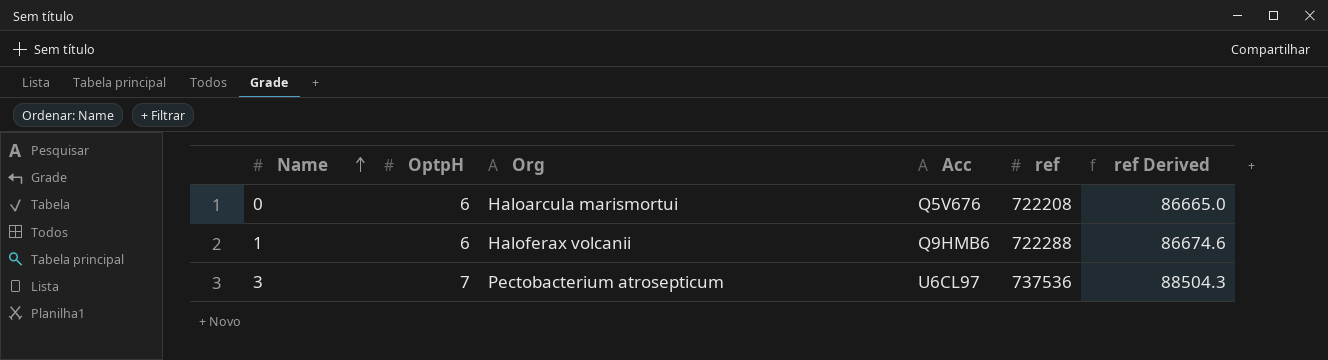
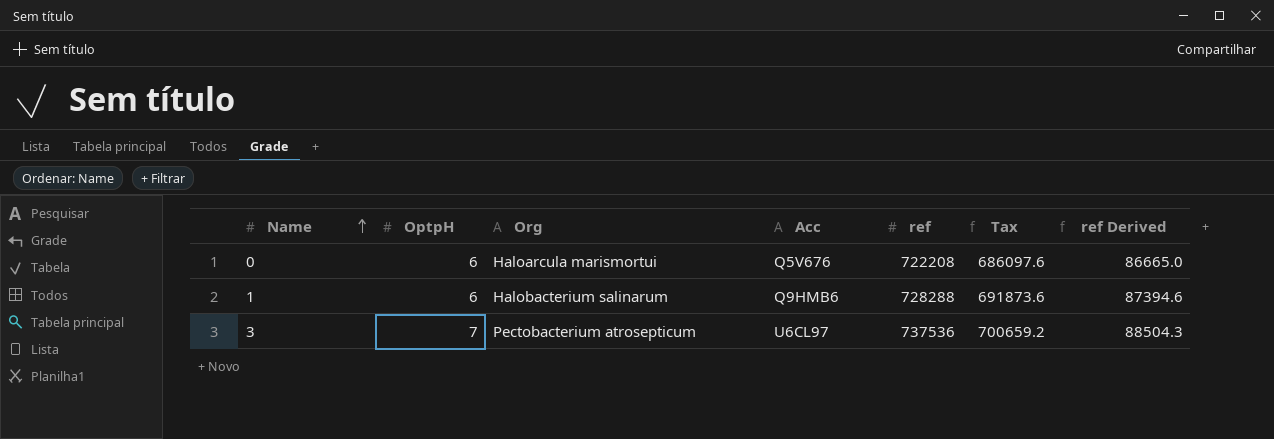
column Tax | formula: none -> [ref] * 0.95
1 | Org: Haloferax volcanii -> Halobacterium salinarum
1 | ref: 722288 -> 728288
1 | ref Derived: 86674.6 -> 87394.6

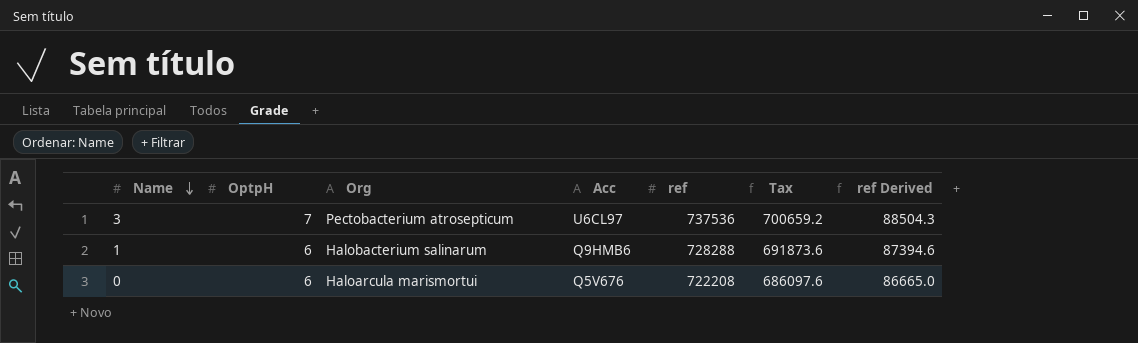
row order: Name ascending -> Name descending

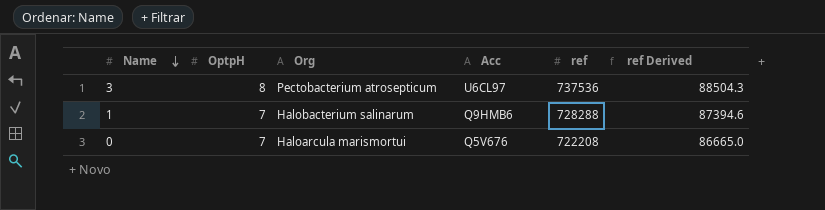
column Tax | formula: [ref] * 0.95 -> none
3 | OptpH: 7 -> 8
1 | OptpH: 6 -> 7
0 | OptpH: 6 -> 7

